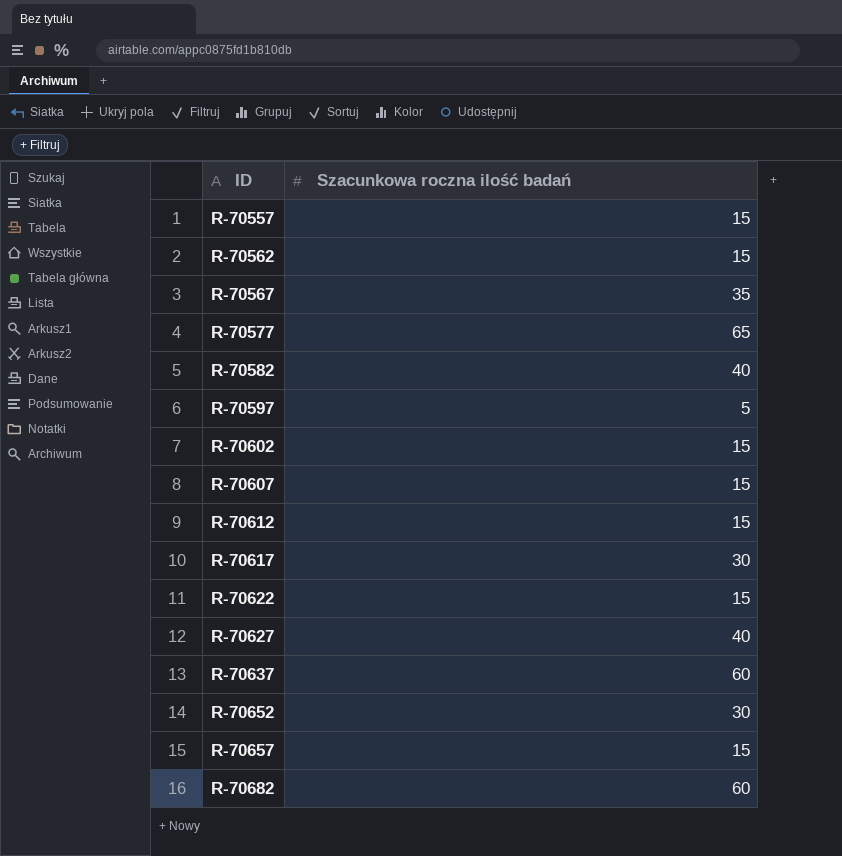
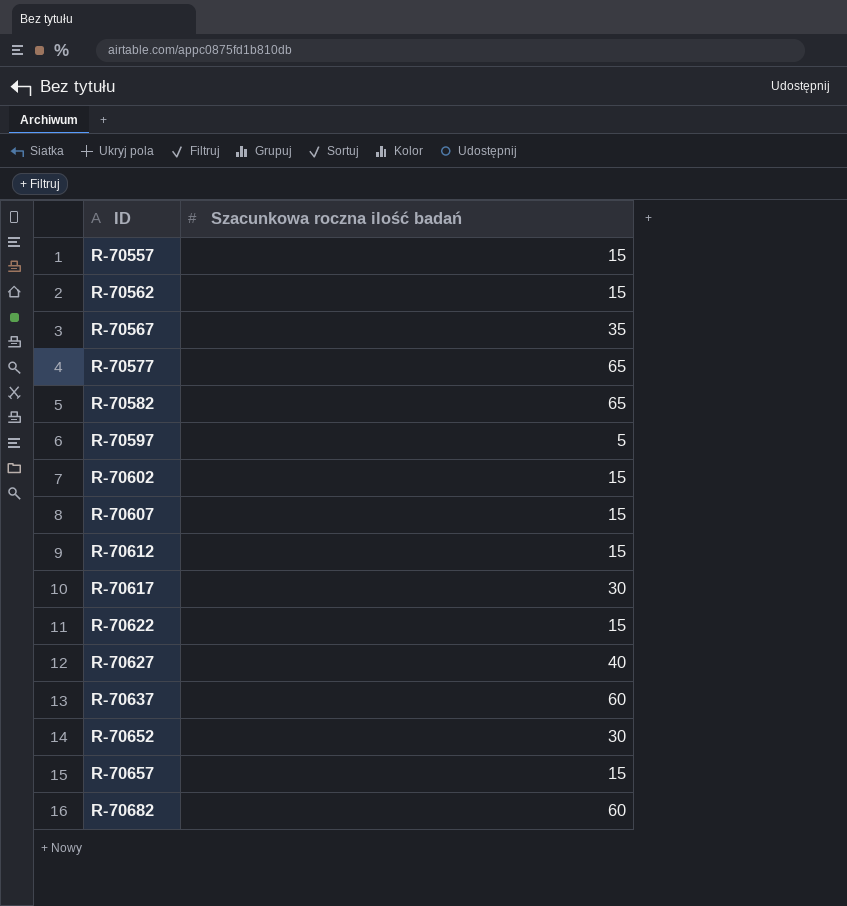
R-70582 | Szacunkowa roczna ilość badań: 40 -> 65

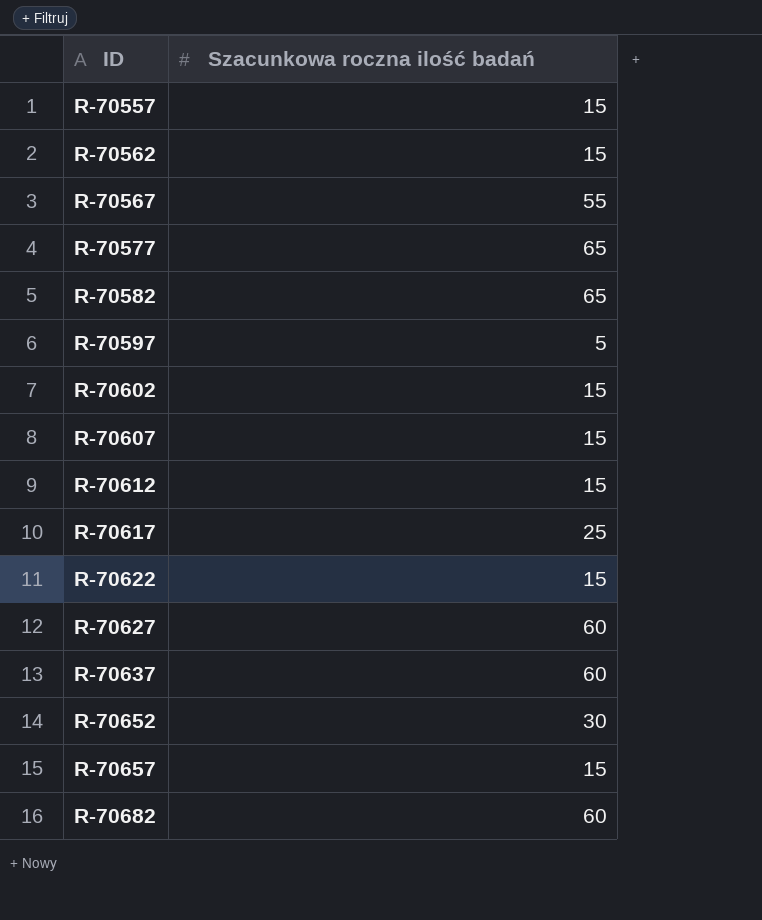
R-70567 | Szacunkowa roczna ilość badań: 35 -> 55
R-70617 | Szacunkowa roczna ilość badań: 30 -> 25
R-70627 | Szacunkowa roczna ilość badań: 40 -> 60

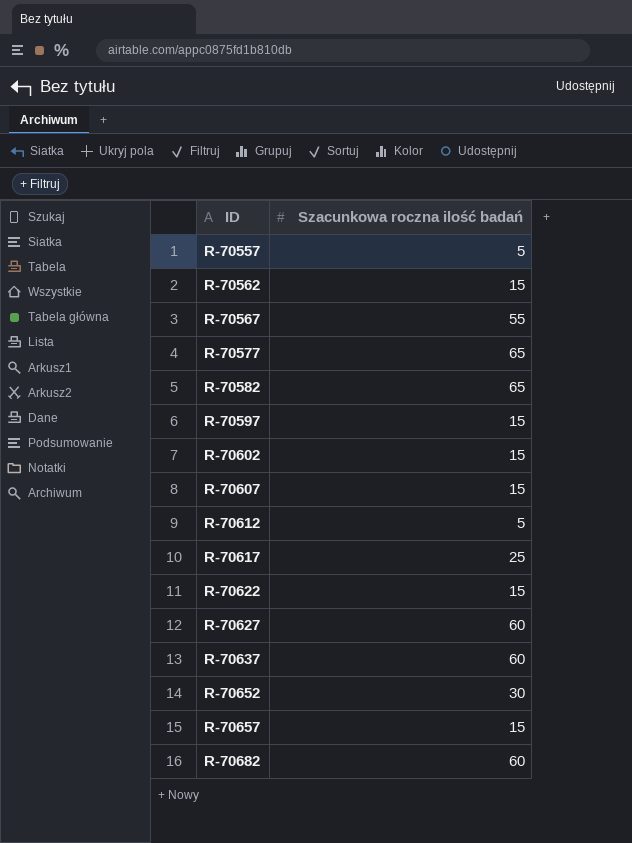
R-70557 | Szacunkowa roczna ilość badań: 15 -> 5
R-70597 | Szacunkowa roczna ilość badań: 5 -> 15
R-70612 | Szacunkowa roczna ilość badań: 15 -> 5

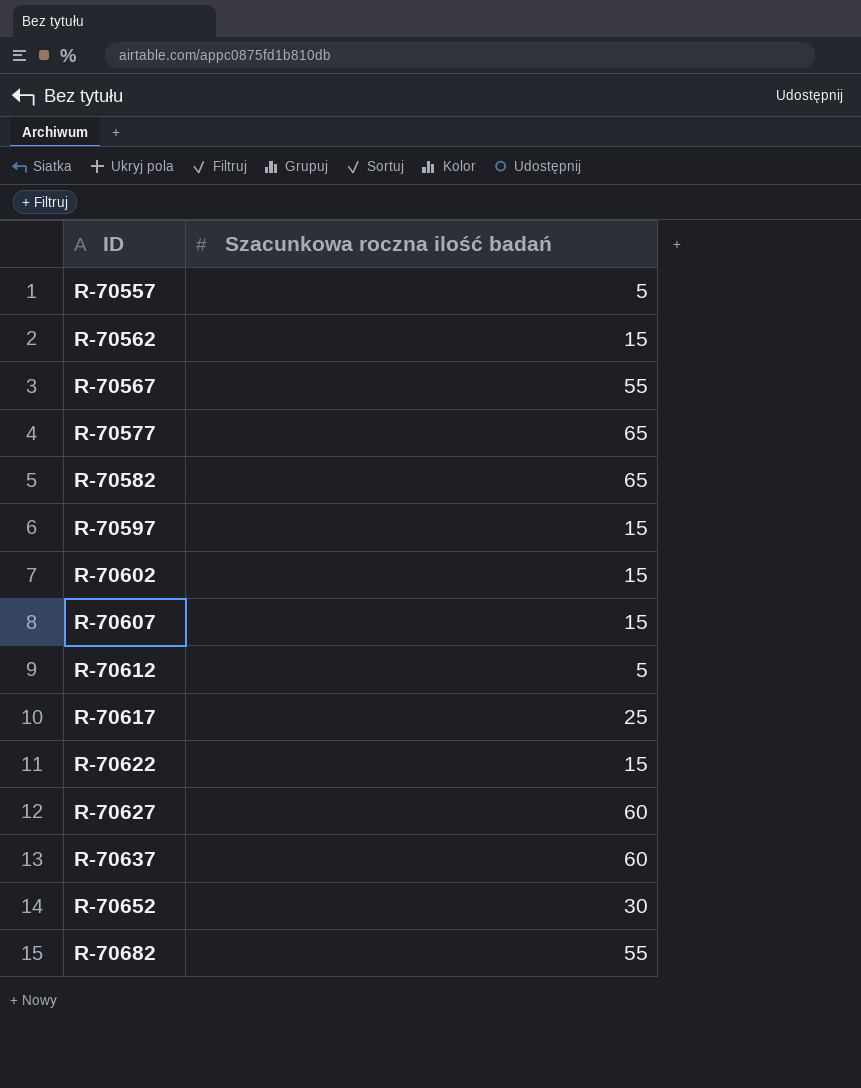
row R-70657: 15 -> none
R-70682 | Szacunkowa roczna ilość badań: 60 -> 55

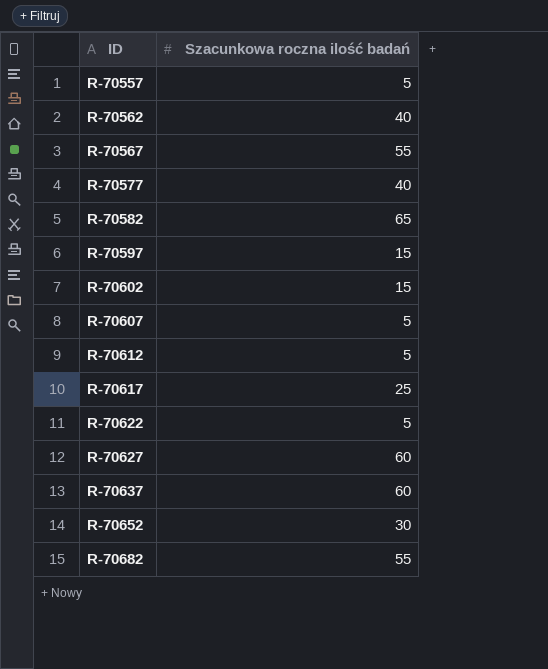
R-70562 | Szacunkowa roczna ilość badań: 15 -> 40
R-70577 | Szacunkowa roczna ilość badań: 65 -> 40
R-70607 | Szacunkowa roczna ilość badań: 15 -> 5
R-70622 | Szacunkowa roczna ilość badań: 15 -> 5

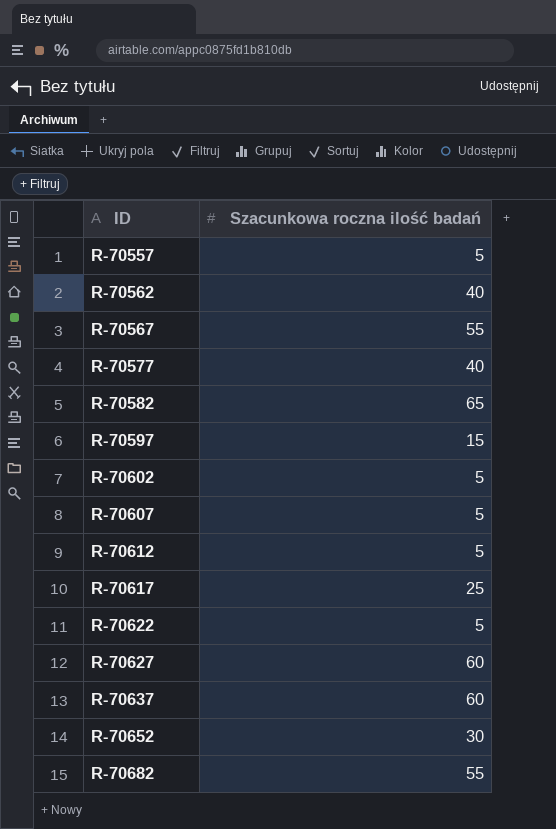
R-70602 | Szacunkowa roczna ilość badań: 15 -> 5

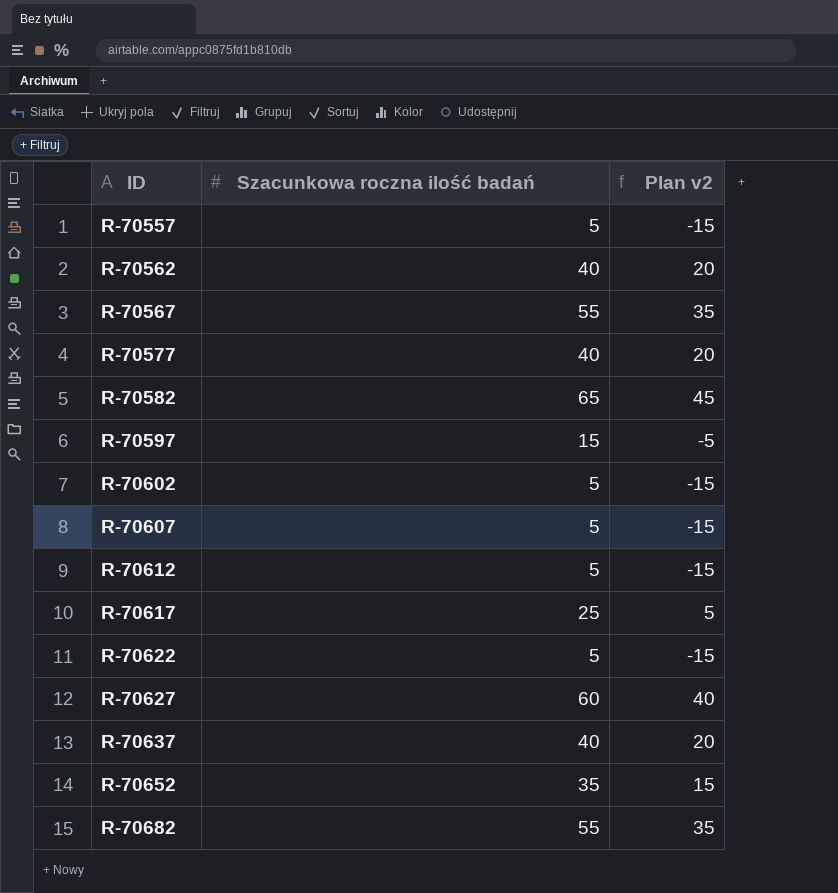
column Plan v2 | formula: none -> [Szacunkowa roczna ilość badań] - 20
R-70637 | Szacunkowa roczna ilość badań: 60 -> 40
R-70652 | Szacunkowa roczna ilość badań: 30 -> 35

